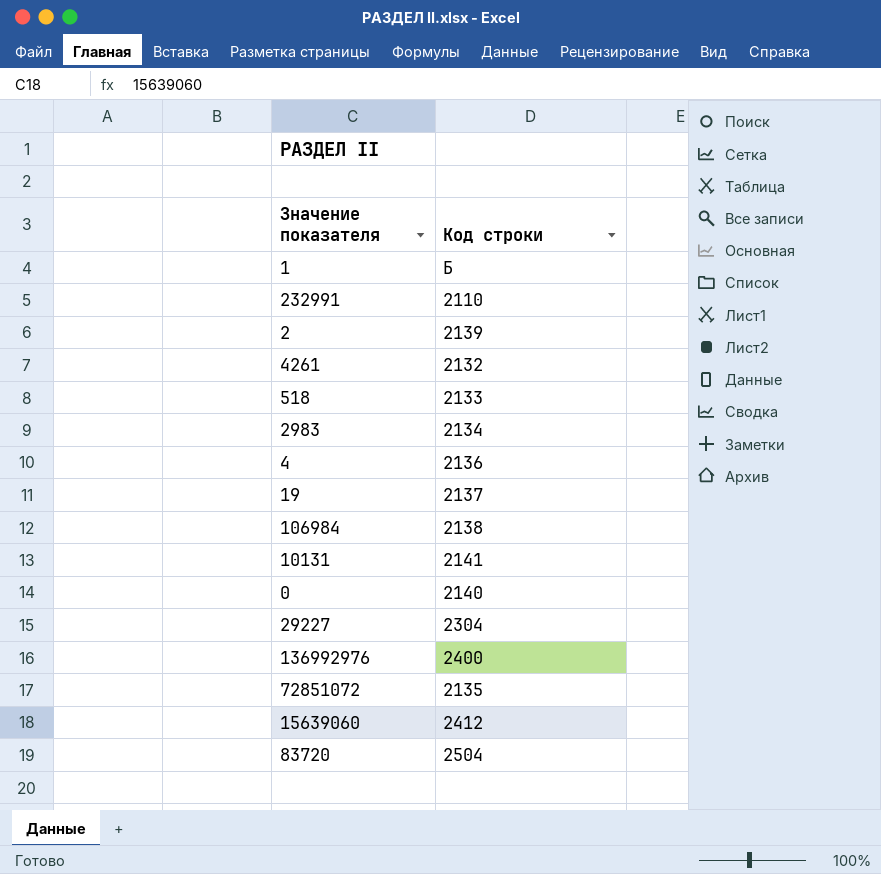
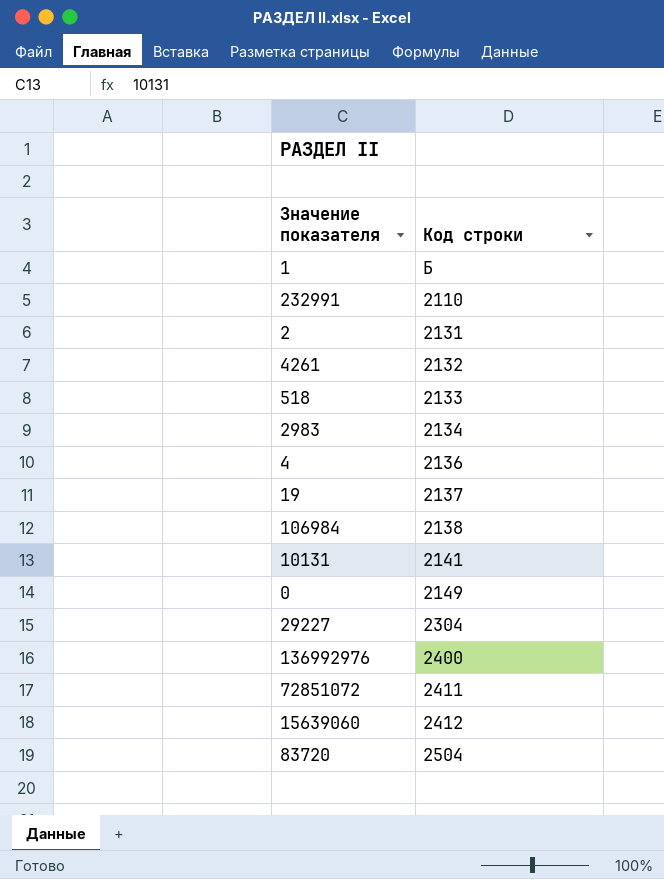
2 | Код строки: 2139 -> 2131
0 | Код строки: 2140 -> 2149
72851072 | Код строки: 2135 -> 2411

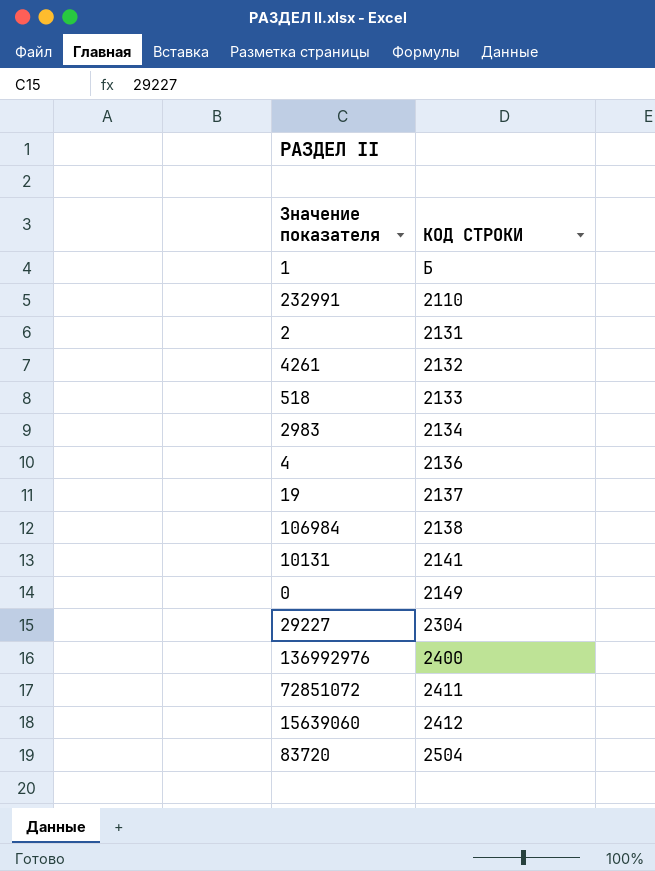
column name: Код строки -> КОД СТРОКИ

